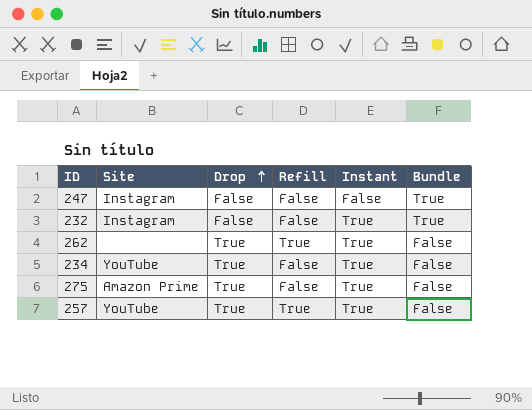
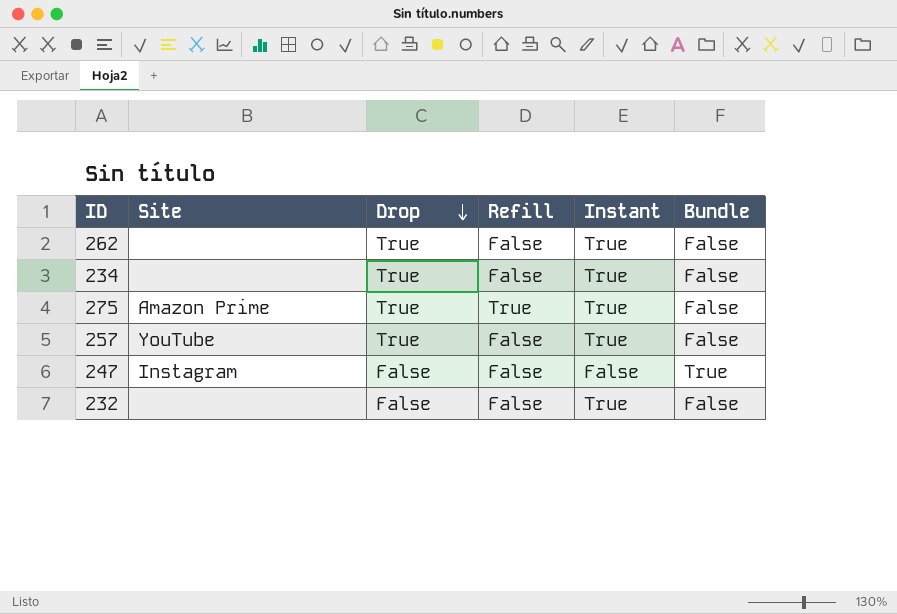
row order: Drop ascending -> Drop descending
262 | Refill: True -> False
234 | Site: YouTube -> none
275 | Refill: False -> True
257 | Refill: True -> False
232 | Site: Instagram -> none
232 | Bundle: True -> False

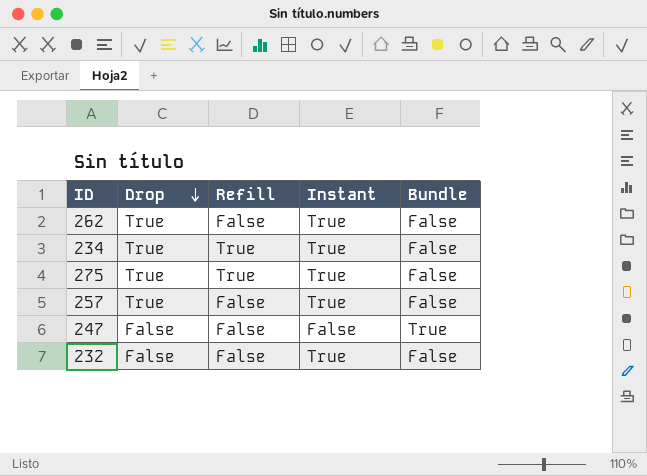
column Site | position: 2 -> none
234 | Refill: False -> True

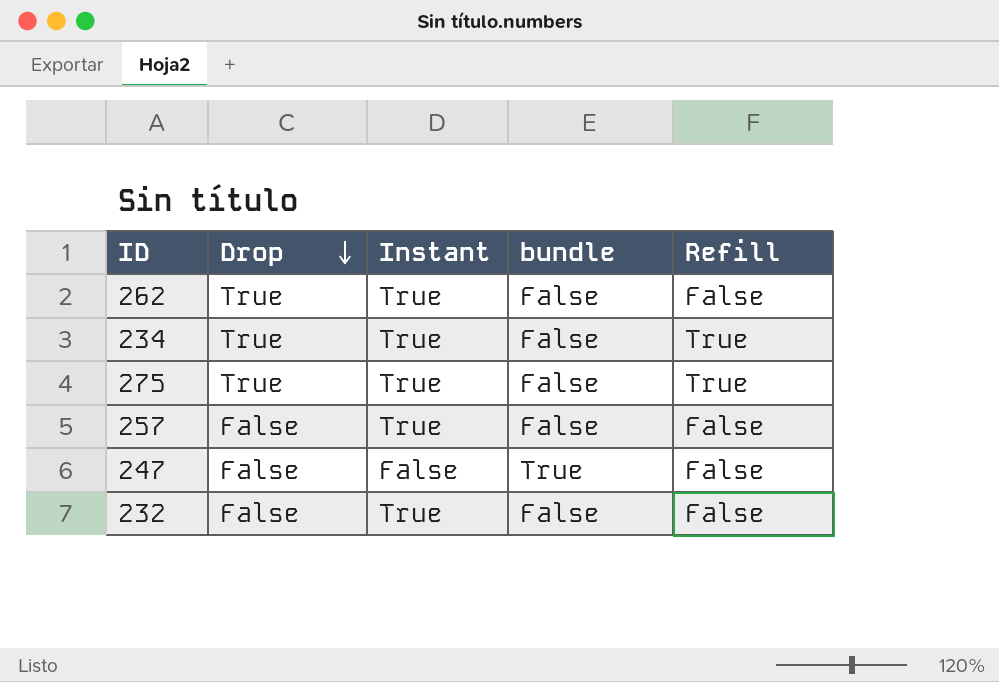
column name: Bundle -> bundle
column Refill | position: 3 -> 5
257 | Drop: True -> False

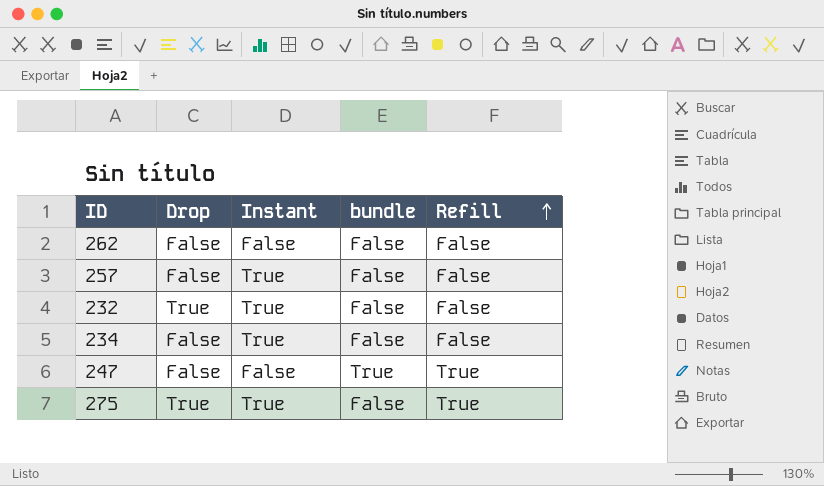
row order: Drop descending -> Refill ascending
262 | Drop: True -> False
262 | Instant: True -> False
232 | Drop: False -> True
234 | Drop: True -> False
234 | Refill: True -> False
247 | Refill: False -> True

